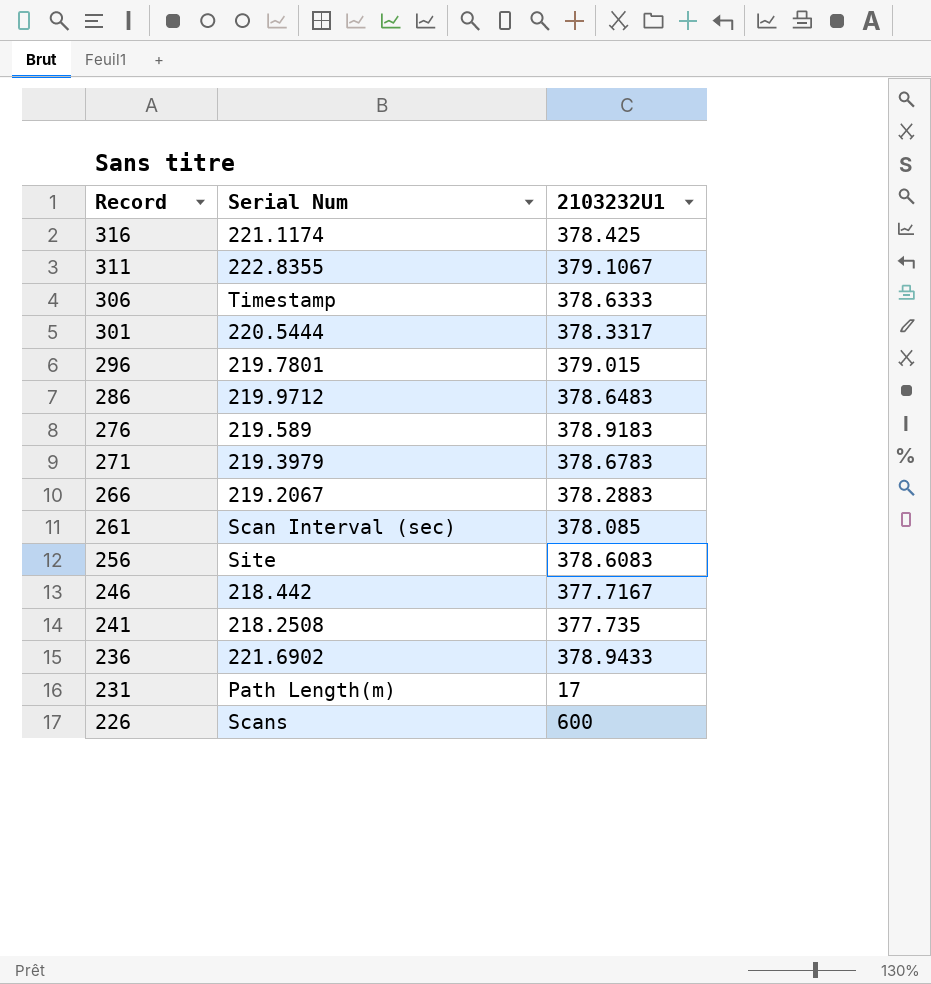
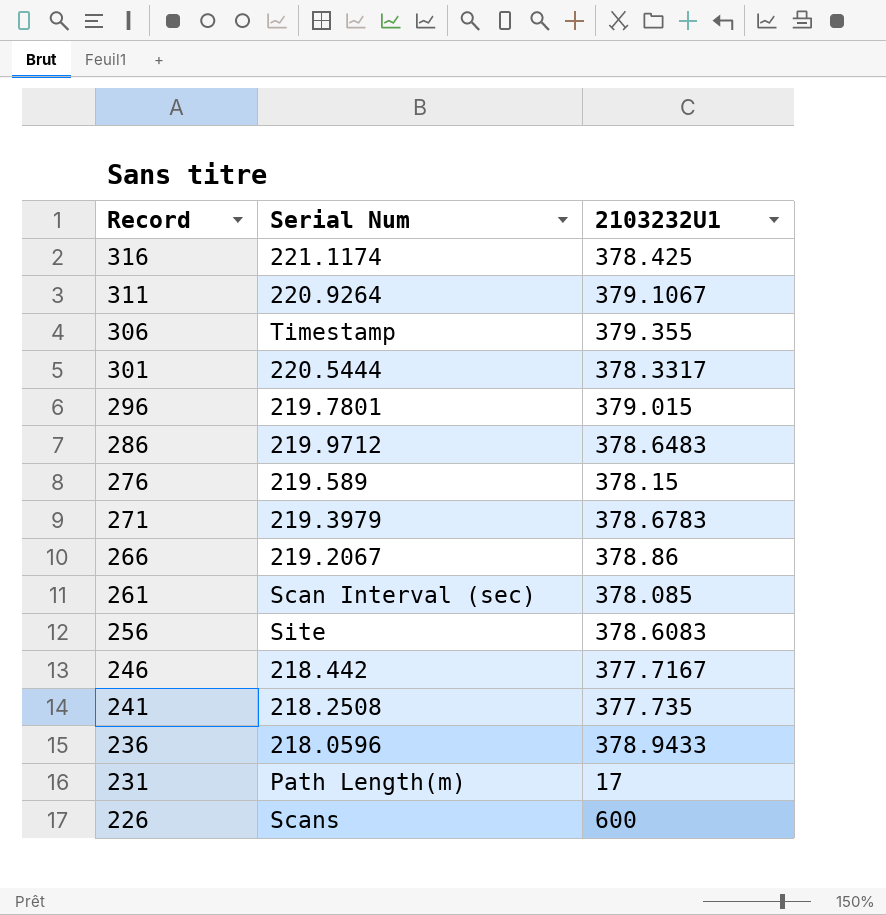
311 | Serial Num: 222.8355 -> 220.9264
306 | 2103232U1: 378.6333 -> 379.355
276 | 2103232U1: 378.9183 -> 378.15
266 | 2103232U1: 378.2883 -> 378.86
236 | Serial Num: 221.6902 -> 218.0596

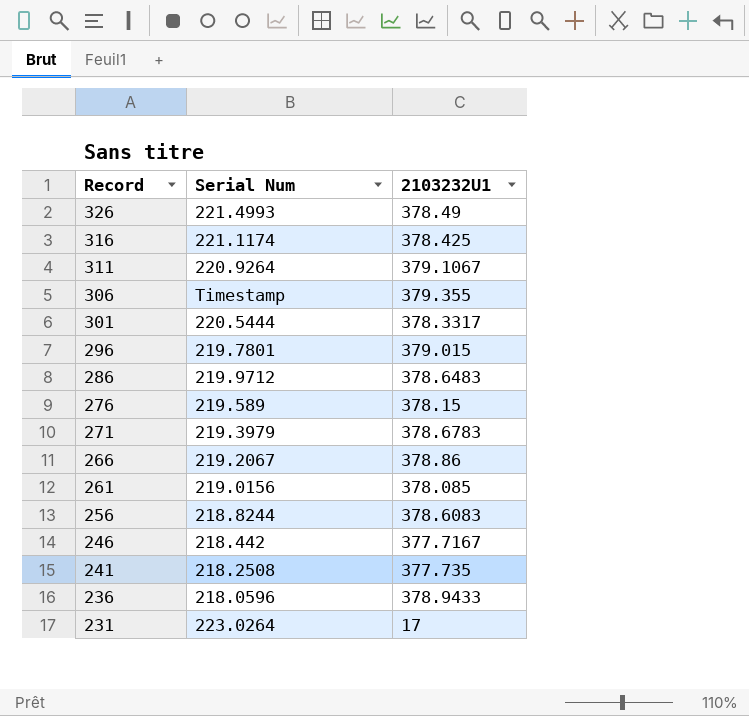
row 226: Scans | 600 -> none
row 326: none -> 221.4993 | 378.49
261 | Serial Num: Scan Interval (sec) -> 219.0156
256 | Serial Num: Site -> 218.8244
231 | Serial Num: Path Length(m) -> 223.0264

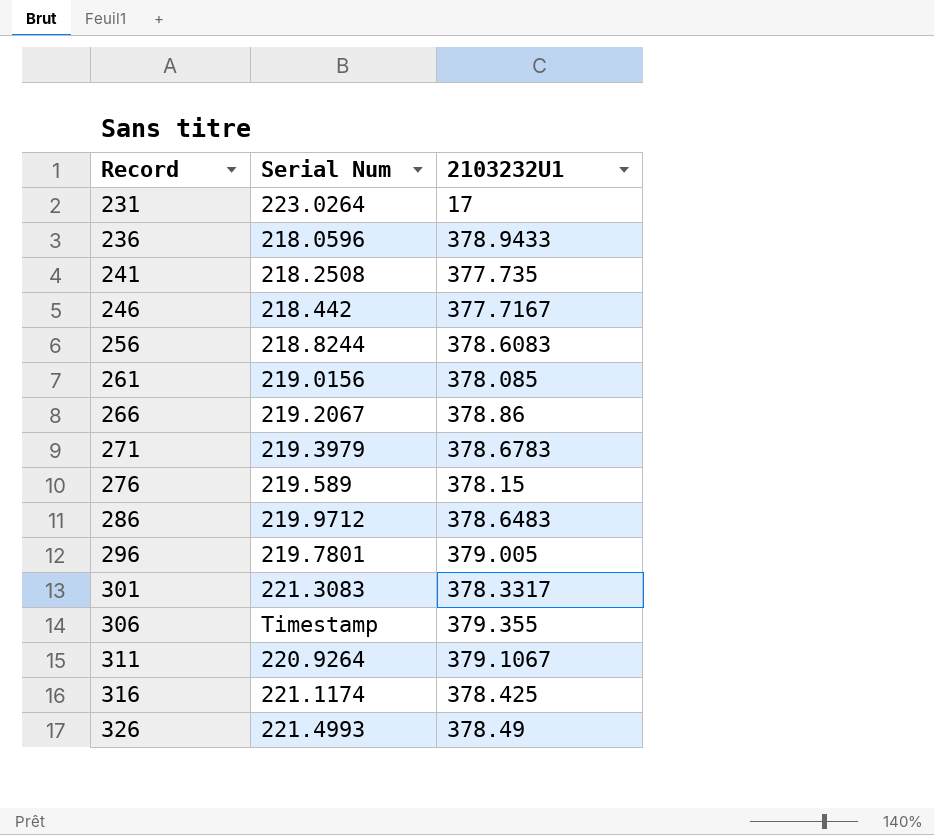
row order: Record descending -> Record ascending
296 | 2103232U1: 379.015 -> 379.005
301 | Serial Num: 220.5444 -> 221.3083

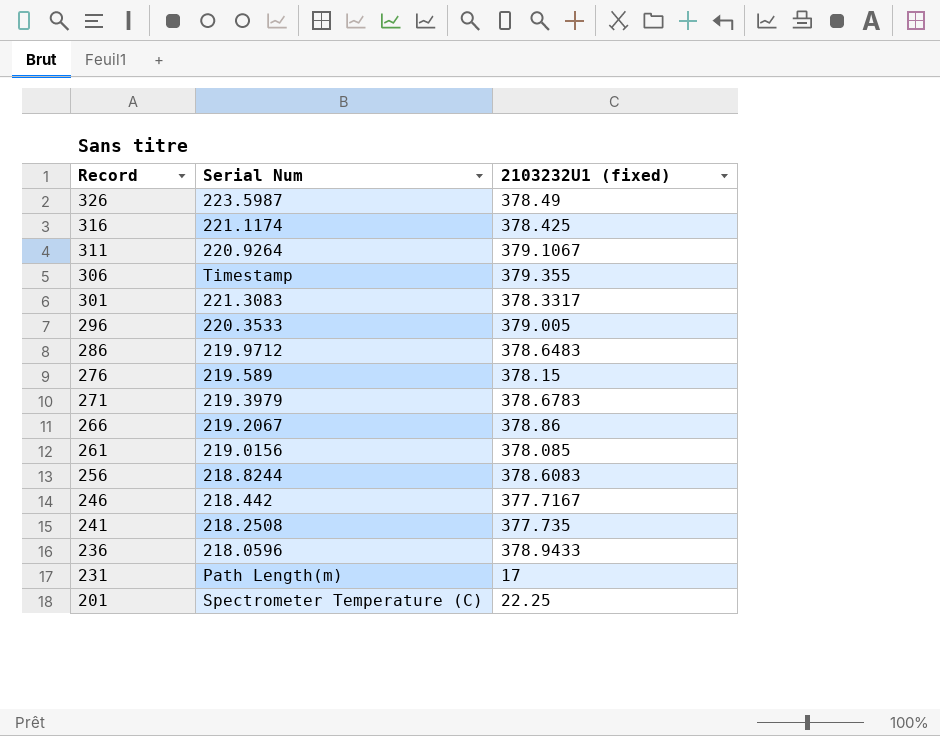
row order: Record ascending -> Record descending
column name: 2103232U1 -> 2103232U1 (fixed)
326 | Serial Num: 221.4993 -> 223.5987
296 | Serial Num: 219.7801 -> 220.3533
231 | Serial Num: 223.0264 -> Path Length(m)
row 201: none -> Spectrometer Temperature (C) | 22.25

